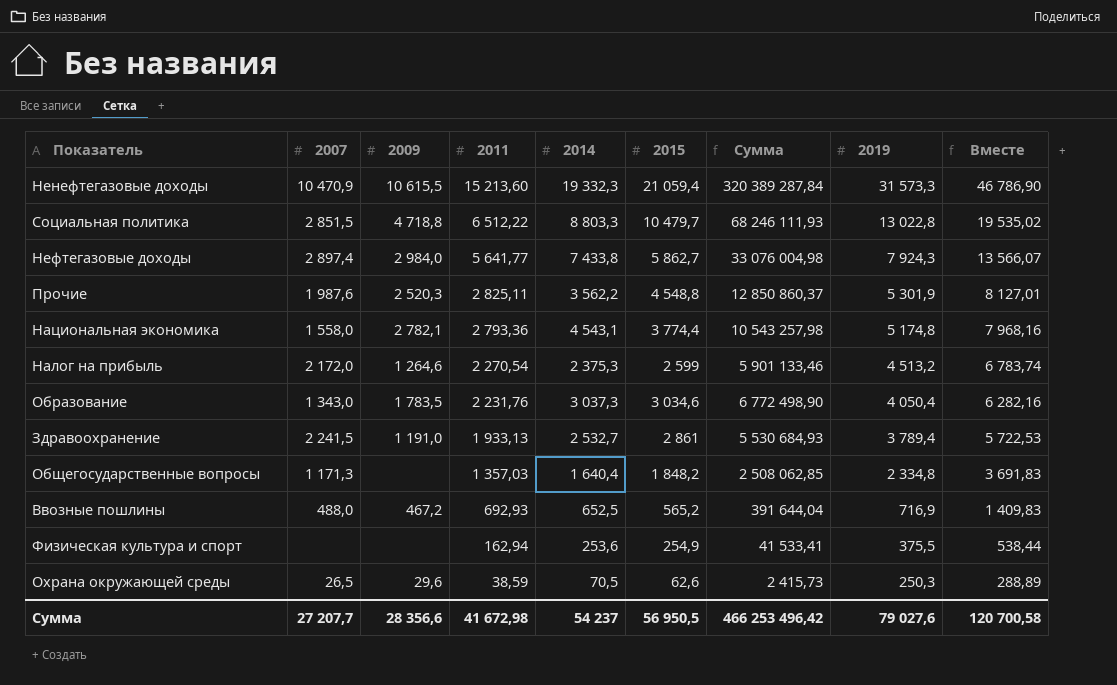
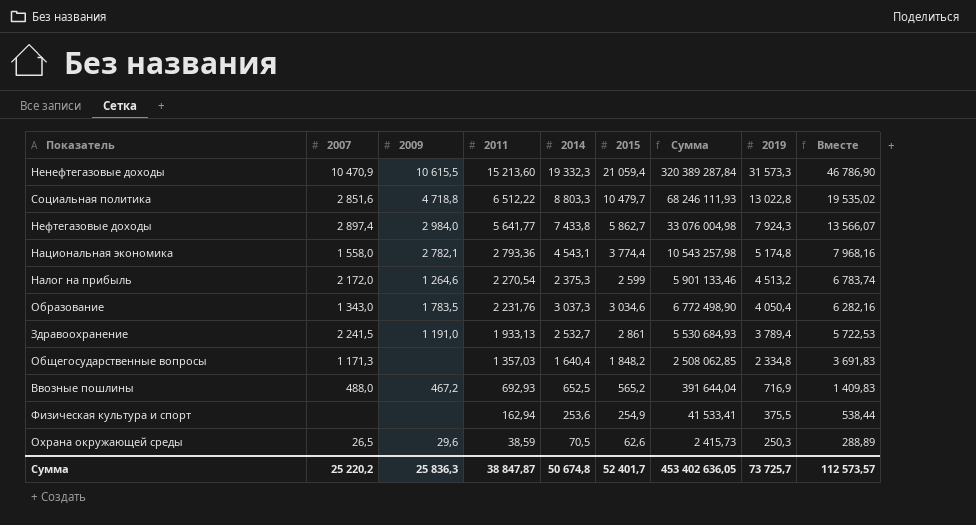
row Прочие: 1 987,6 | 2 520,3 | 2 825,11 | 3 562,2 | 4 548,8 | 12 850 860,37 | 5 301,9 | 8 127,01 -> none
Социальная политика | 2007: 2 851,5 -> 2 851,6
Сумма | 2007: 27 207,7 -> 25 220,2
Сумма | 2009: 28 356,6 -> 25 836,3
Сумма | 2011: 41 672,98 -> 38 847,87
Сумма | 2014: 54 237 -> 50 674,8
Сумма | 2015: 56 950,5 -> 52 401,7
Сумма | Сумма: 466 253 496,42 -> 453 402 636,05
Сумма | 2019: 79 027,6 -> 73 725,7
Сумма | Вместе: 120 700,58 -> 112 573,57

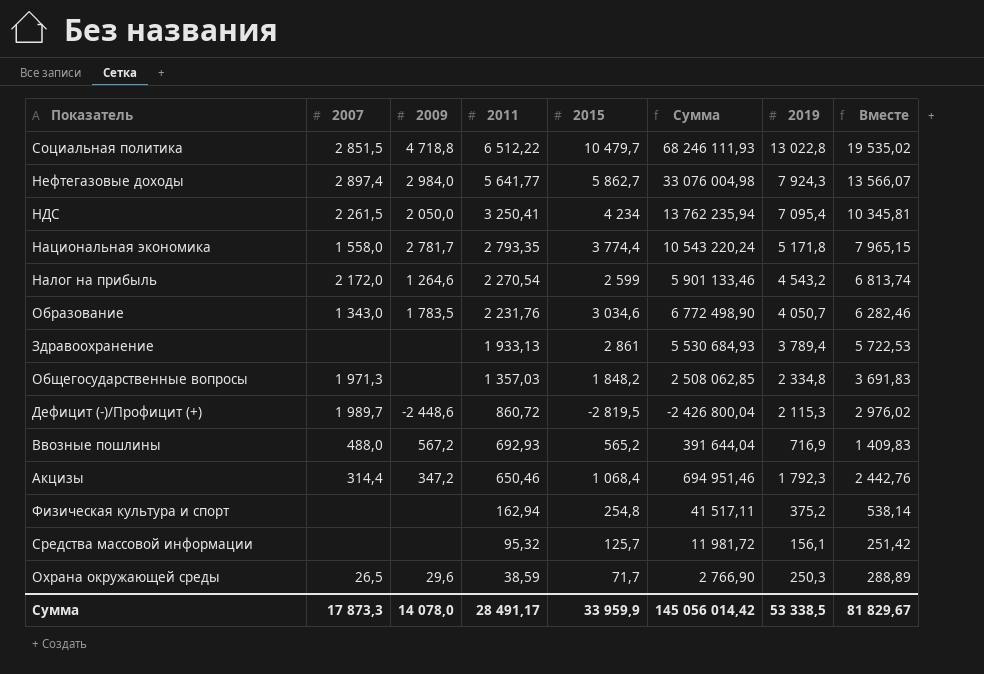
column 2014 | position: 5 -> none
row Ненефтегазовые доходы: 10 470,9 | 10 615,5 | 15 213,60 | 19 332,3 | 21 059,4 | 320 389 287,84 | 31 573,3 | 46 786,90 -> none
Социальная политика | 2007: 2 851,6 -> 2 851,5
row НДС: none -> 2 261,5 | 2 050,0 | 3 250,41 | 4 234 | 13 762 235,94 | 7 095,4 | 10 345,81
Национальная экономика | 2009: 2 782,1 -> 2 781,7
Национальная экономика | 2011: 2 793,36 -> 2 793,35
Национальная экономика | Сумма: 10 543 257,98 -> 10 543 220,24
Национальная экономика | 2019: 5 174,8 -> 5 171,8
Национальная экономика | Вместе: 7 968,16 -> 7 965,15
Налог на прибыль | 2019: 4 513,2 -> 4 543,2
Налог на прибыль | Вместе: 6 783,74 -> 6 813,74
Образование | 2019: 4 050,4 -> 4 050,7
Образование | Вместе: 6 282,16 -> 6 282,46
Здравоохранение | 2007: 2 241,5 -> none
Здравоохранение | 2009: 1 191,0 -> none
Общегосударственные вопросы | 2007: 1 171,3 -> 1 971,3
row Дефицит (-)/Профицит (+): none -> 1 989,7 | -2 448,6 | 860,72 | -2 819,5 | -2 426 800,04 | 2 115,3 | 2 976,02
Ввозные пошлины | 2009: 467,2 -> 567,2
row Акцизы: none -> 314,4 | 347,2 | 650,46 | 1 068,4 | 694 951,46 | 1 792,3 | 2 442,76
Физическая культура и спорт | 2015: 254,9 -> 254,8
Физическая культура и спорт | Сумма: 41 533,41 -> 41 517,11
Физическая культура и спорт | 2019: 375,5 -> 375,2
Физическая культура и спорт | Вместе: 538,44 -> 538,14
row Средства массовой информации: none -> none | none | 95,32 | 125,7 | 11 981,72 | 156,1 | 251,42
Охрана окружающей среды | 2015: 62,6 -> 71,7
Охрана окружающей среды | Сумма: 2 415,73 -> 2 766,90
Сумма | 2007: 25 220,2 -> 17 873,3
Сумма | 2009: 25 836,3 -> 14 078,0
Сумма | 2011: 38 847,87 -> 28 491,17
Сумма | 2015: 52 401,7 -> 33 959,9
Сумма | Сумма: 453 402 636,05 -> 145 056 014,42
Сумма | 2019: 73 725,7 -> 53 338,5
Сумма | Вместе: 112 573,57 -> 81 829,67

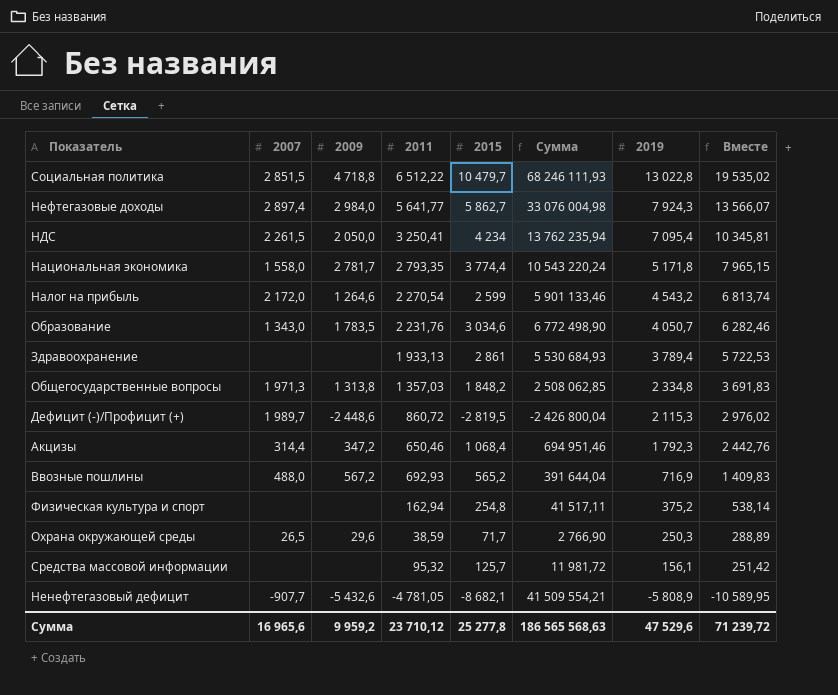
row order: 2011 descending -> 2019 descending
Общегосударственные вопросы | 2009: none -> 1 313,8
row Ненефтегазовый дефицит: none -> -907,7 | -5 432,6 | -4 781,05 | -8 682,1 | 41 509 554,21 | -5 808,9 | -10 589,95
Сумма | 2007: 17 873,3 -> 16 965,6
Сумма | 2009: 14 078,0 -> 9 959,2
Сумма | 2011: 28 491,17 -> 23 710,12
Сумма | 2015: 33 959,9 -> 25 277,8
Сумма | Сумма: 145 056 014,42 -> 186 565 568,63
Сумма | 2019: 53 338,5 -> 47 529,6
Сумма | Вместе: 81 829,67 -> 71 239,72

